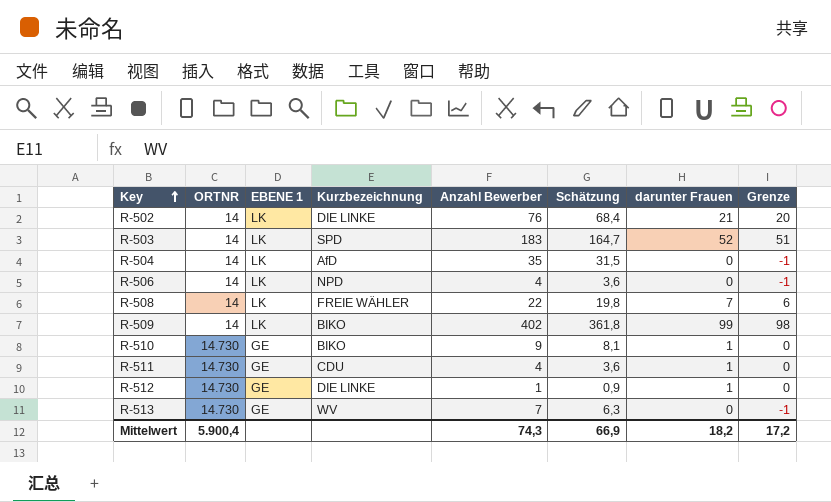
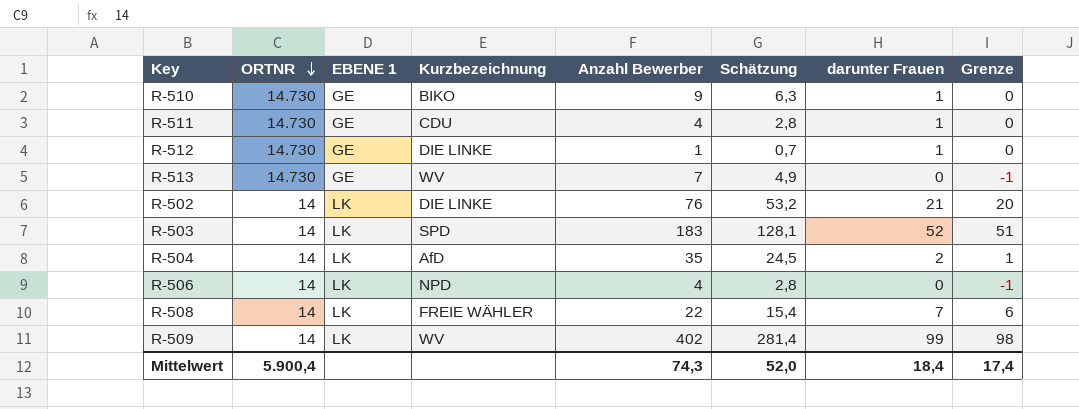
row order: Key ascending -> ORTNR descending
column Schätzung | formula: [Anzahl Bewerber] * 0,9 -> [Anzahl Bewerber] * 0,7
R-504 | darunter Frauen: 0 -> 2
R-504 | Grenze: -1 -> 1
R-509 | Kurzbezeichnung: BIKO -> WV
Mittelwert | Schätzung: 66,9 -> 52,0
Mittelwert | darunter Frauen: 18,2 -> 18,4
Mittelwert | Grenze: 17,2 -> 17,4

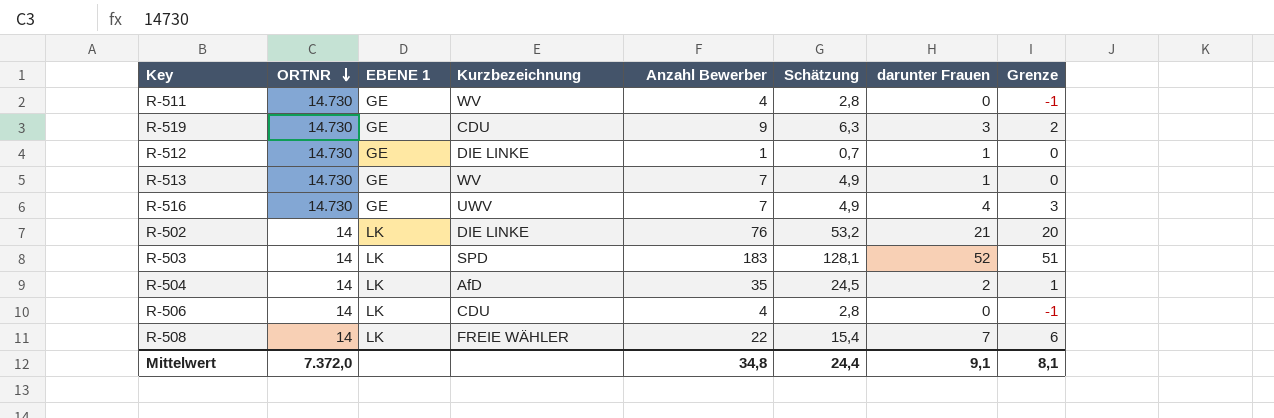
row R-510: 14.730 | GE | BIKO | 9 | 6,3 | 1 | 0 -> none
row R-509: 14 | LK | WV | 402 | 281,4 | 99 | 98 -> none
R-511 | Kurzbezeichnung: CDU -> WV
R-511 | darunter Frauen: 1 -> 0
R-511 | Grenze: 0 -> -1
row R-519: none -> 14.730 | GE | CDU | 9 | 6,3 | 3 | 2
R-513 | darunter Frauen: 0 -> 1
R-513 | Grenze: -1 -> 0
row R-516: none -> 14.730 | GE | UWV | 7 | 4,9 | 4 | 3
R-506 | Kurzbezeichnung: NPD -> CDU
Mittelwert | ORTNR: 5.900,4 -> 7.372,0
Mittelwert | Anzahl Bewerber: 74,3 -> 34,8
Mittelwert | Schätzung: 52,0 -> 24,4
Mittelwert | darunter Frauen: 18,4 -> 9,1
Mittelwert | Grenze: 17,4 -> 8,1

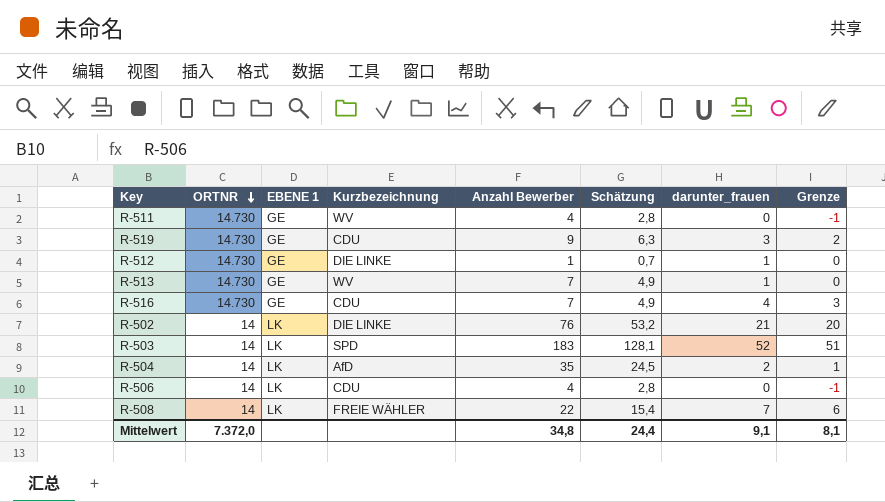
column name: darunter Frauen -> darunter_frauen
R-516 | Kurzbezeichnung: UWV -> CDU

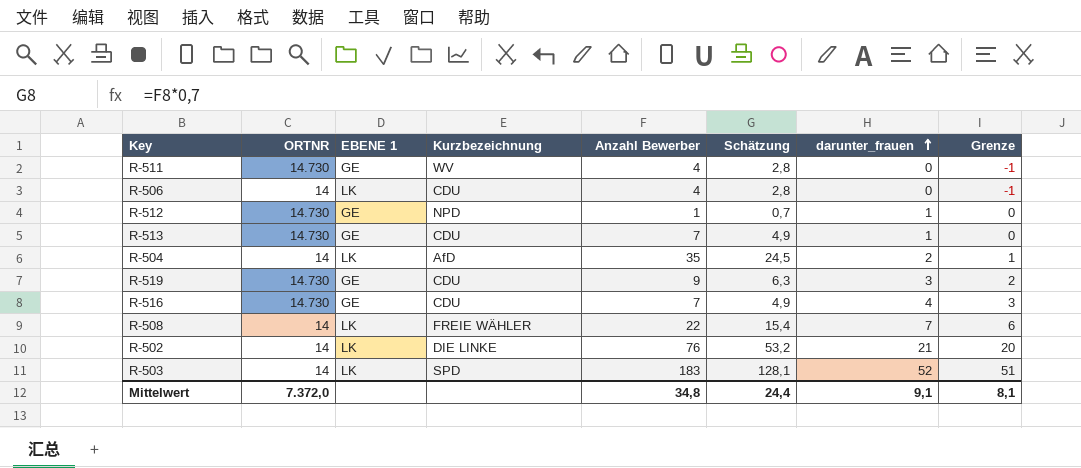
row order: ORTNR descending -> darunter_frauen ascending
R-512 | Kurzbezeichnung: DIE LINKE -> NPD
R-513 | Kurzbezeichnung: WV -> CDU

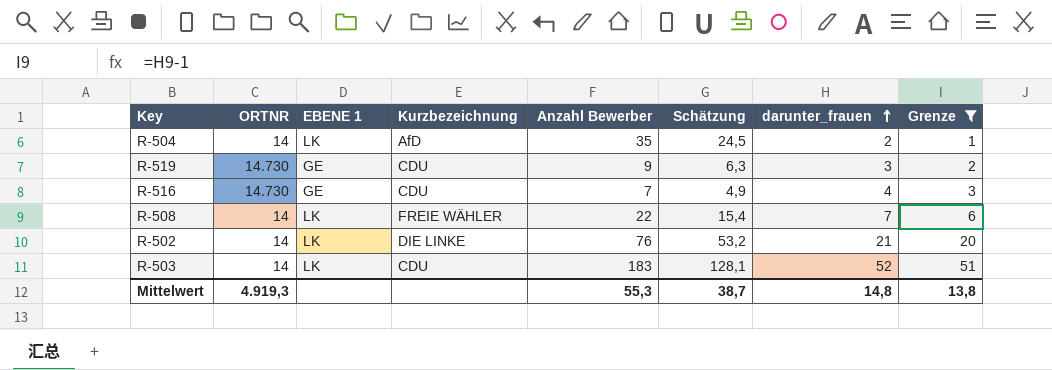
filter: none -> Grenze >= 1
R-503 | Kurzbezeichnung: SPD -> CDU
Mittelwert | ORTNR: 7.372,0 -> 4.919,3
Mittelwert | Anzahl Bewerber: 34,8 -> 55,3
Mittelwert | Schätzung: 24,4 -> 38,7
Mittelwert | darunter_frauen: 9,1 -> 14,8
Mittelwert | Grenze: 8,1 -> 13,8

